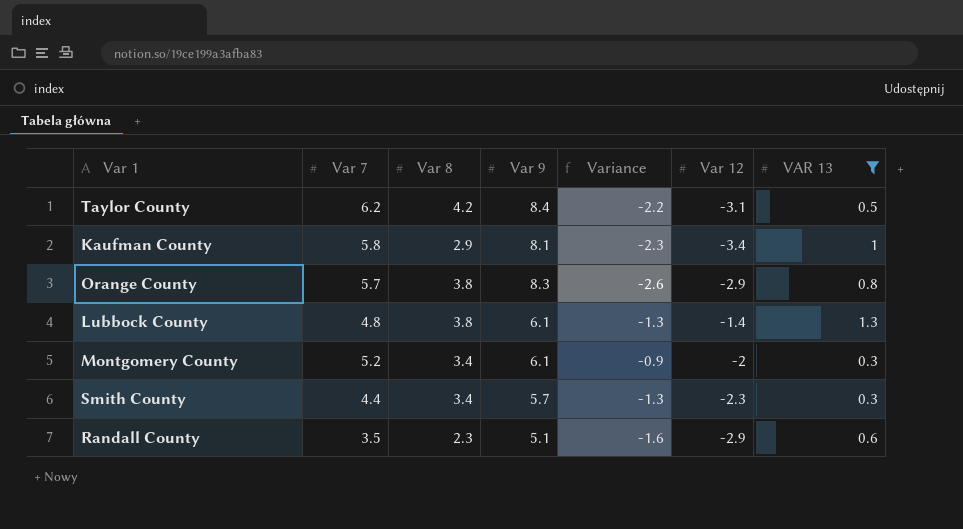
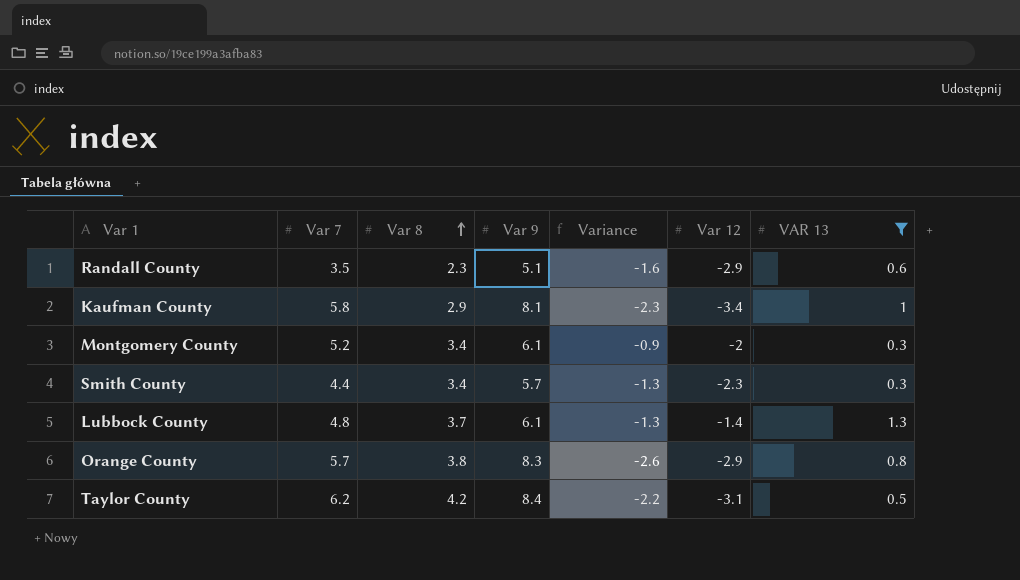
row order: none -> Var 8 ascending
Lubbock County | Var 8: 3.8 -> 3.7

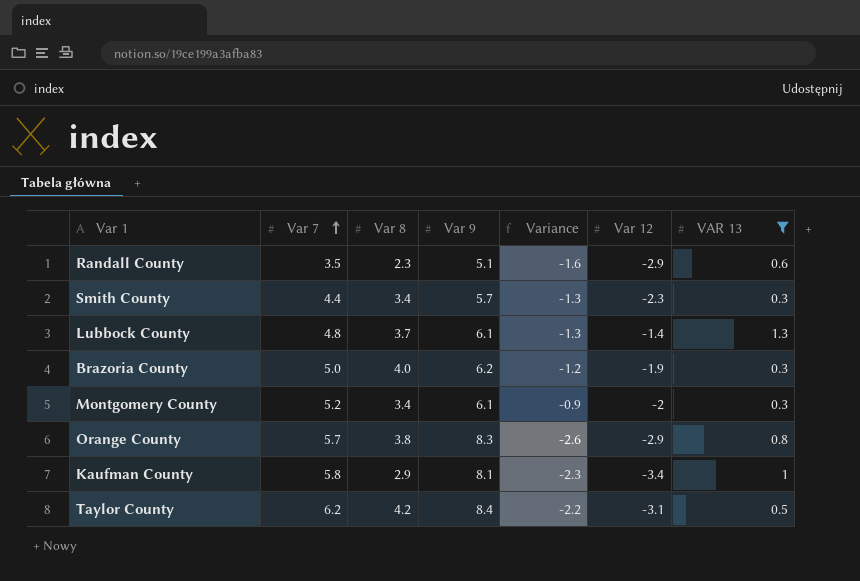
row order: Var 8 ascending -> Var 7 ascending
row Brazoria County: none -> 5.0 | 4.0 | 6.2 | -1.2 | -1.9 | 0.3

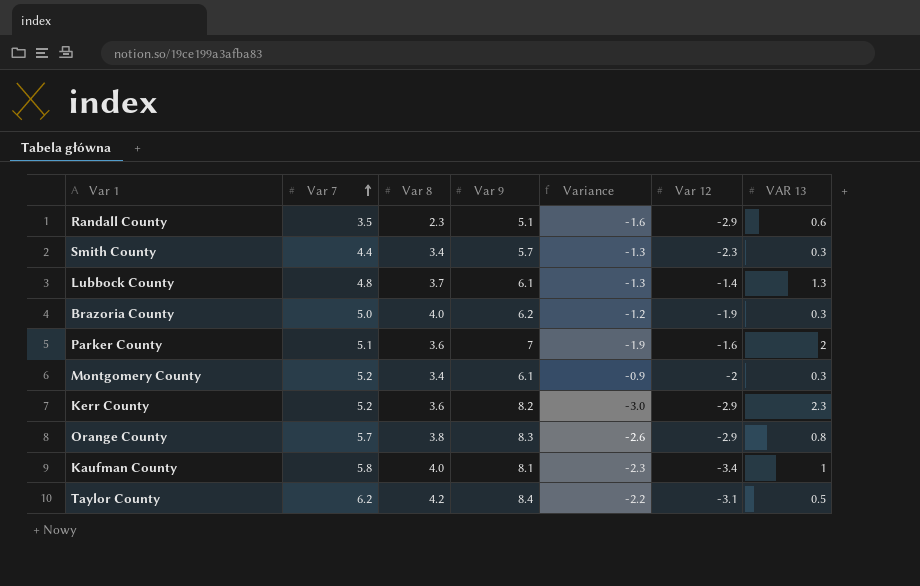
filter: VAR 13 <= 1.3 -> none
Kaufman County | Var 8: 2.9 -> 4.0

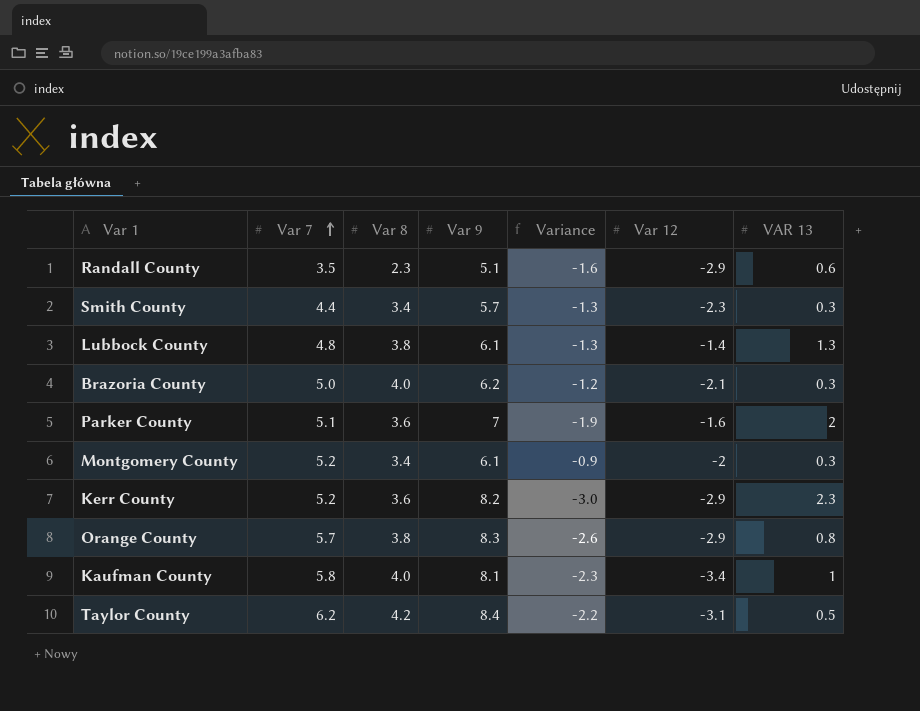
Lubbock County | Var 8: 3.7 -> 3.8
Brazoria County | Var 12: -1.9 -> -2.1

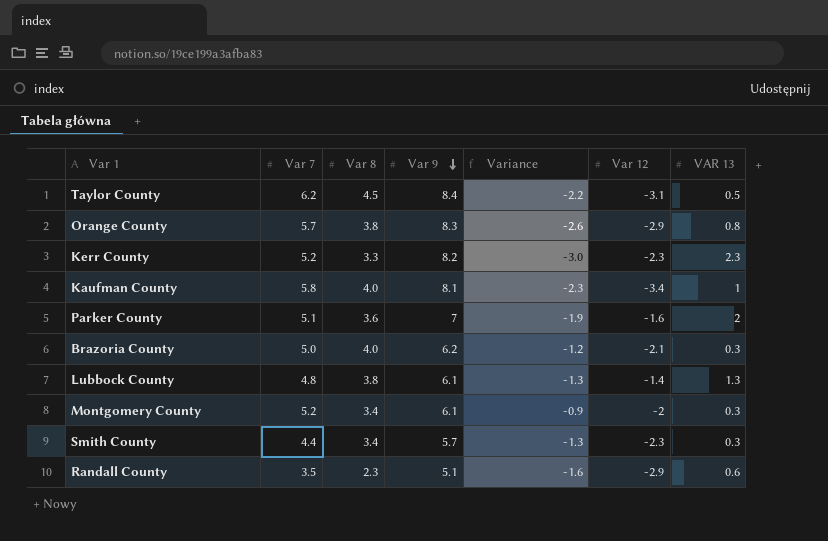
row order: Var 7 ascending -> Var 9 descending
Taylor County | Var 8: 4.2 -> 4.5
Kerr County | Var 8: 3.6 -> 3.3
Kerr County | Var 12: -2.9 -> -2.3

